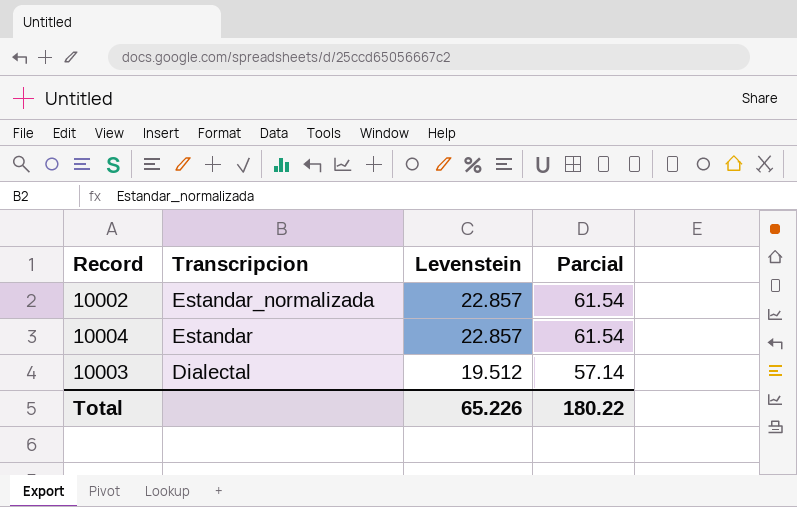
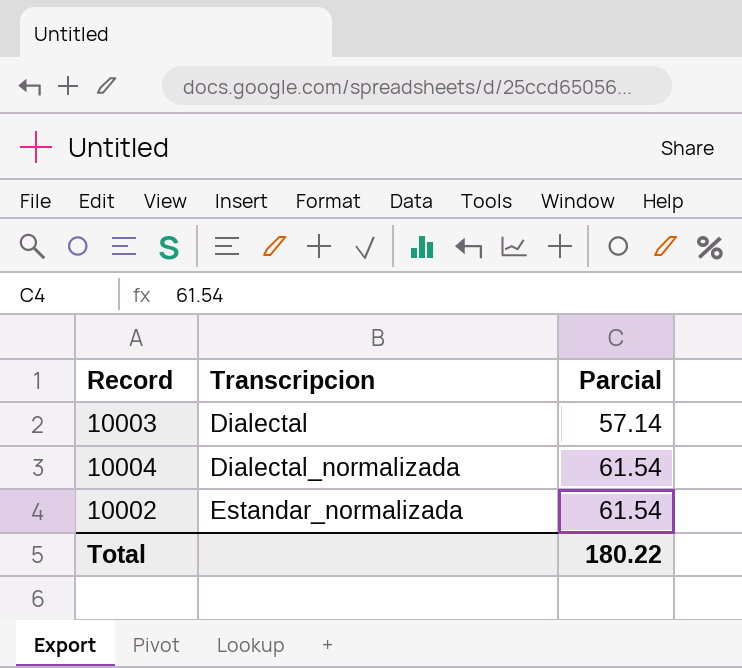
row order: Transcripcion descending -> Transcripcion ascending
column Levenstein | position: 3 -> none
10004 | Transcripcion: Estandar -> Dialectal_normalizada

